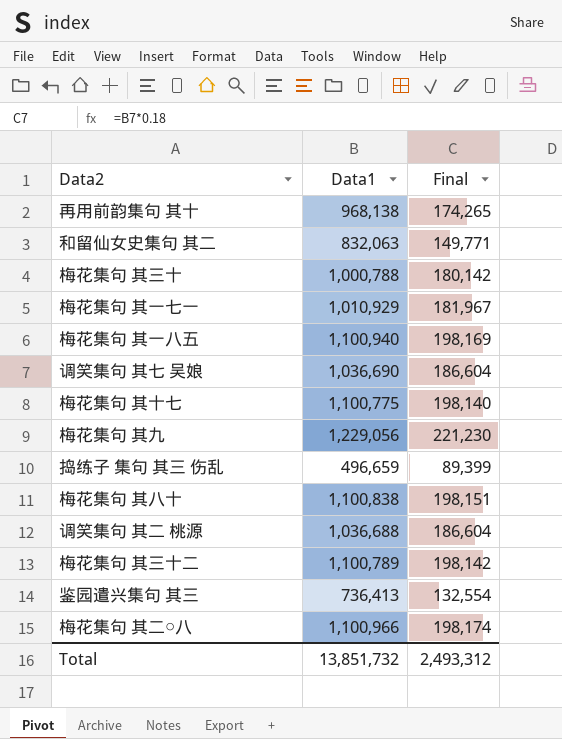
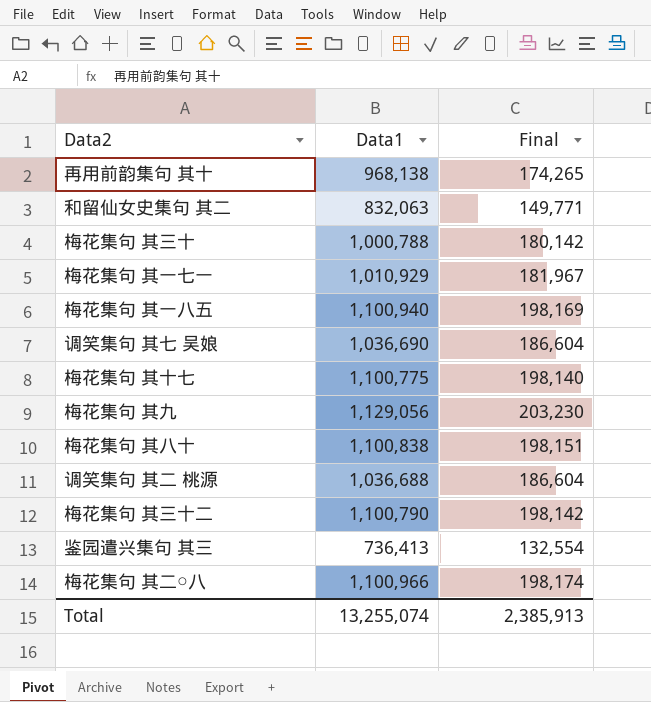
row 捣练子 集句 其三 伤乱: 496,659 | 89,399 -> none
梅花集句 其九 | Data1: 1,229,056 -> 1,129,056
梅花集句 其九 | Final: 221,230 -> 203,230
梅花集句 其三十二 | Data1: 1,100,789 -> 1,100,790
Total | Data1: 13,851,732 -> 13,255,074
Total | Final: 2,493,312 -> 2,385,913

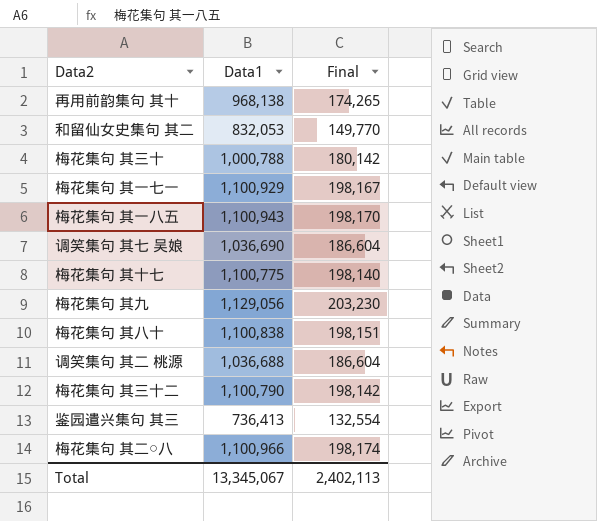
和留仙女史集句 其二 | Data1: 832,063 -> 832,053
和留仙女史集句 其二 | Final: 149,771 -> 149,770
梅花集句 其一七一 | Data1: 1,010,929 -> 1,100,929
梅花集句 其一七一 | Final: 181,967 -> 198,167
梅花集句 其一八五 | Data1: 1,100,940 -> 1,100,943
梅花集句 其一八五 | Final: 198,169 -> 198,170
Total | Data1: 13,255,074 -> 13,345,067
Total | Final: 2,385,913 -> 2,402,113

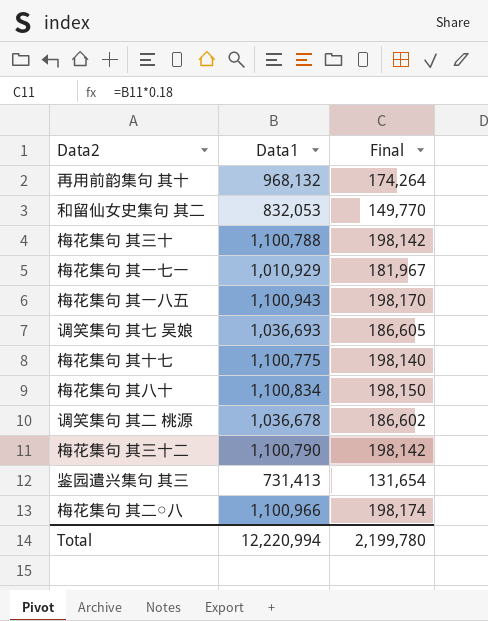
row 梅花集句 其九: 1,129,056 | 203,230 -> none
再用前韵集句 其十 | Data1: 968,138 -> 968,132
再用前韵集句 其十 | Final: 174,265 -> 174,264
梅花集句 其三十 | Data1: 1,000,788 -> 1,100,788
梅花集句 其三十 | Final: 180,142 -> 198,142
梅花集句 其一七一 | Data1: 1,100,929 -> 1,010,929
梅花集句 其一七一 | Final: 198,167 -> 181,967
调笑集句 其七 吴娘 | Data1: 1,036,690 -> 1,036,693
调笑集句 其七 吴娘 | Final: 186,604 -> 186,605
梅花集句 其八十 | Data1: 1,100,838 -> 1,100,834
梅花集句 其八十 | Final: 198,151 -> 198,150
调笑集句 其二 桃源 | Data1: 1,036,688 -> 1,036,678
调笑集句 其二 桃源 | Final: 186,604 -> 186,602
鉴园遣兴集句 其三 | Data1: 736,413 -> 731,413
鉴园遣兴集句 其三 | Final: 132,554 -> 131,654
Total | Data1: 13,345,067 -> 12,220,994
Total | Final: 2,402,113 -> 2,199,780

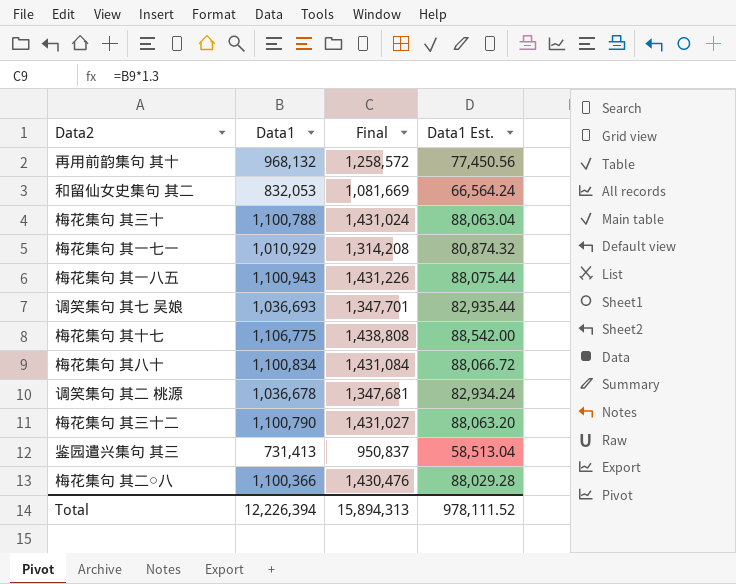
column Final | formula: [Data1] * 0.18 -> [Data1] * 1.3
column Data1 Est. | formula: none -> [Data1] * 0.08
梅花集句 其十七 | Data1: 1,100,775 -> 1,106,775
梅花集句 其二○八 | Data1: 1,100,966 -> 1,100,366
Total | Data1: 12,220,994 -> 12,226,394
Total | Final: 2,199,780 -> 15,894,313

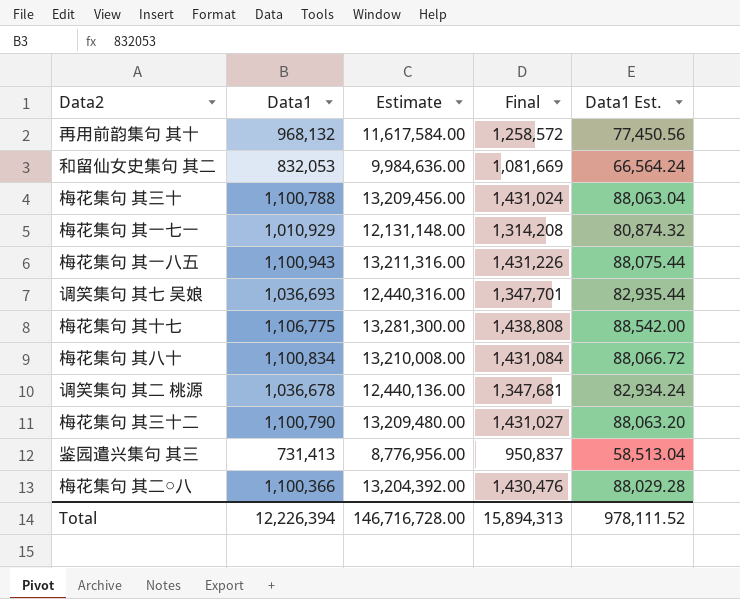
column Estimate | formula: none -> [Data1] * 12

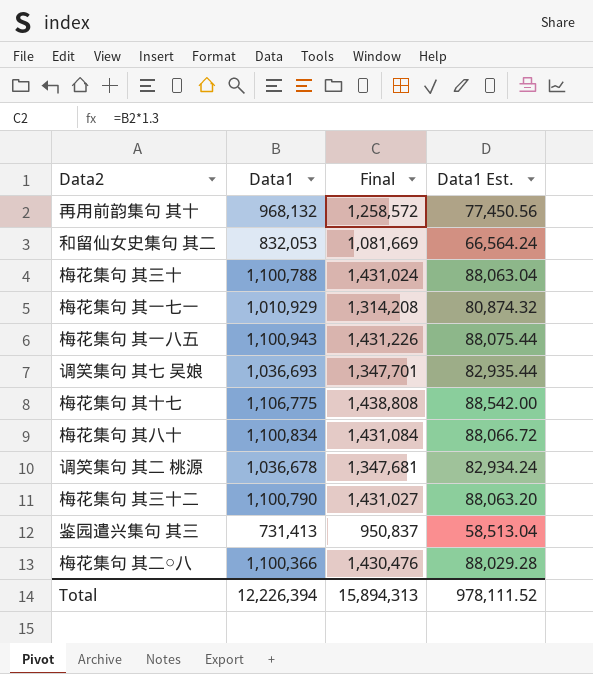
column Estimate | formula: [Data1] * 12 -> none

